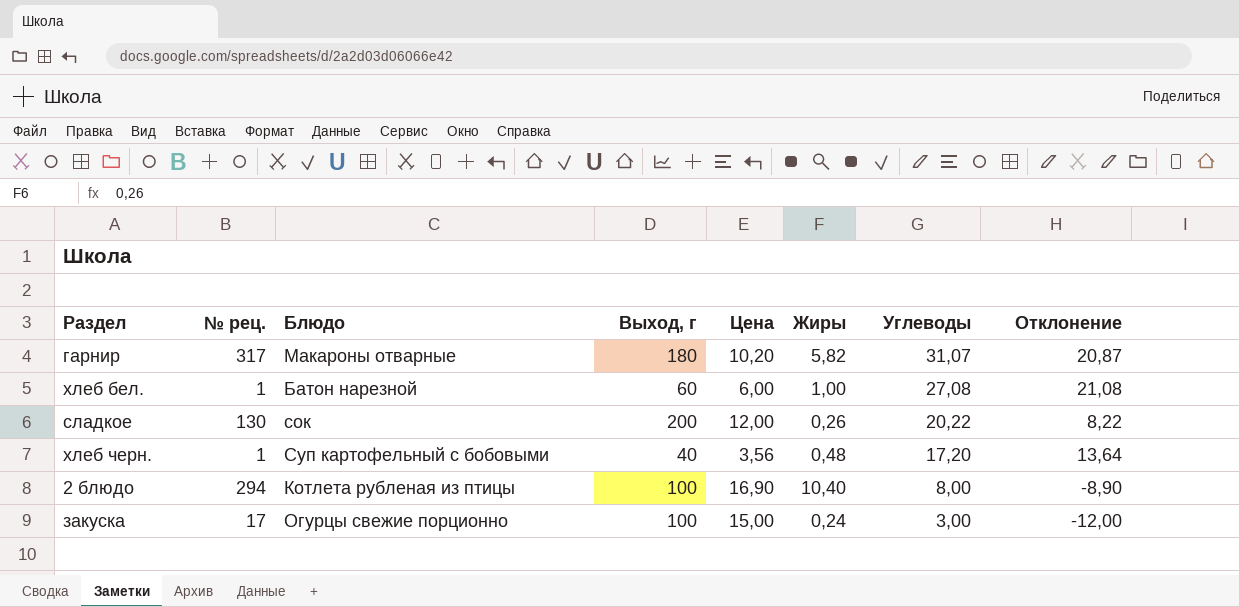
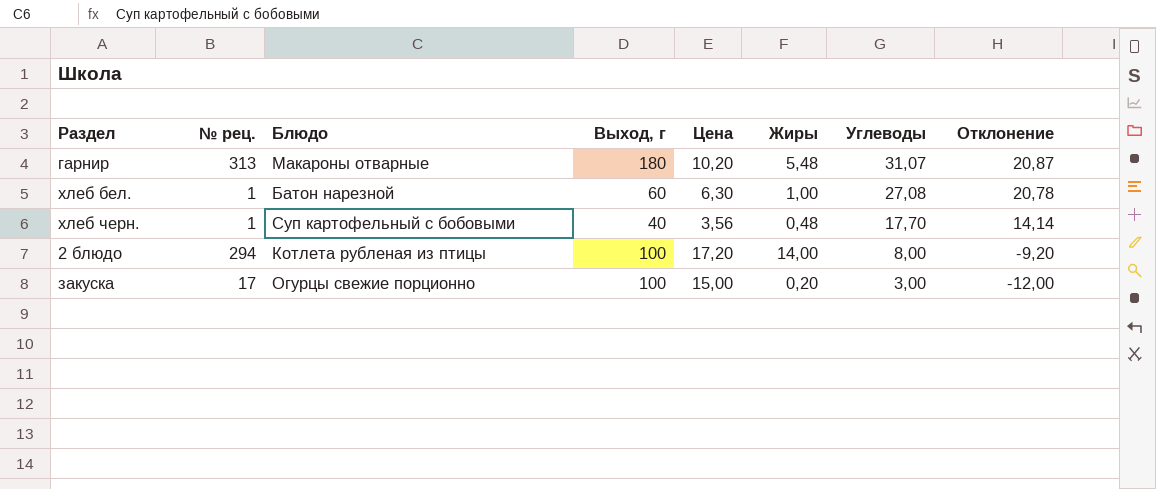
row сладкое: 130 | сок | 200 | 12,00 | 0,26 | 20,22 | 8,22 -> none
гарнир | № рец.: 317 -> 313
гарнир | Жиры: 5,82 -> 5,48
хлеб бел. | Цена: 6,00 -> 6,30
хлеб бел. | Отклонение: 21,08 -> 20,78
хлеб черн. | Углеводы: 17,20 -> 17,70
хлеб черн. | Отклонение: 13,64 -> 14,14
2 блюдо | Цена: 16,90 -> 17,20
2 блюдо | Жиры: 10,40 -> 14,00
2 блюдо | Отклонение: -8,90 -> -9,20
закуска | Жиры: 0,24 -> 0,20

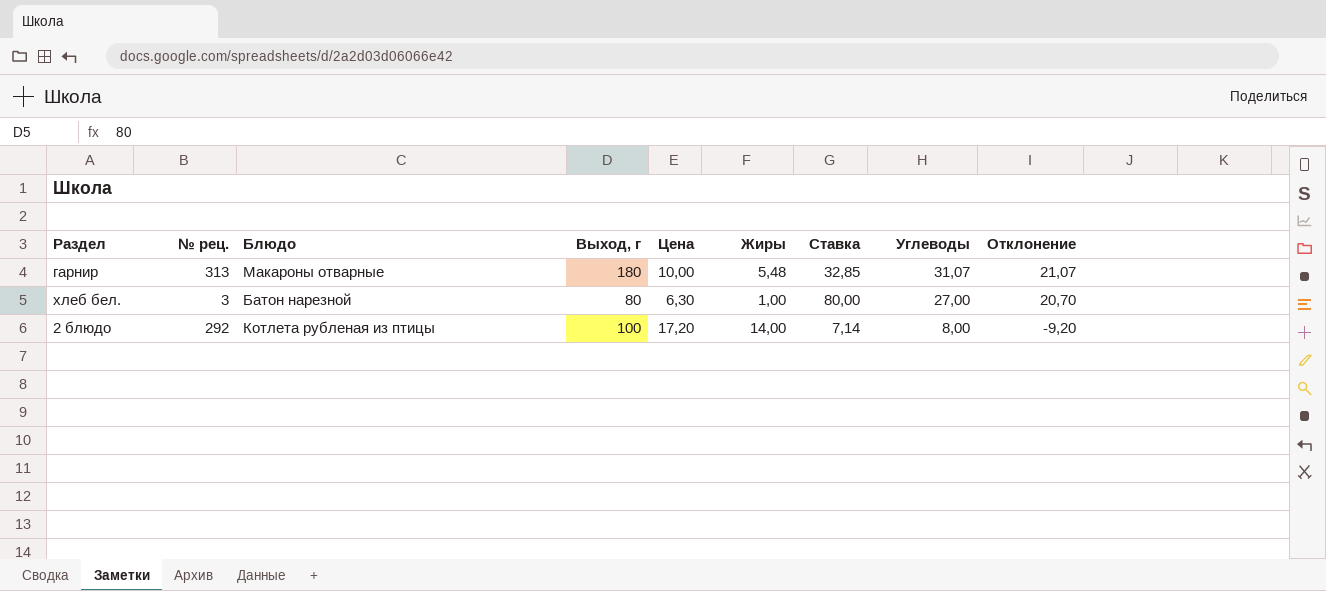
column Ставка | formula: none -> [Выход, г] / [Жиры]
row хлеб черн.: 1 | Суп картофельный с бобовыми | 40 | 3,56 | 0,48 | 17,70 | 14,14 -> none
row закуска: 17 | Огурцы свежие порционно | 100 | 15,00 | 0,20 | 3,00 | -12,00 -> none
гарнир | Цена: 10,20 -> 10,00
гарнир | Отклонение: 20,87 -> 21,07
хлеб бел. | № рец.: 1 -> 3
хлеб бел. | Выход, г: 60 -> 80
хлеб бел. | Углеводы: 27,08 -> 27,00
хлеб бел. | Отклонение: 20,78 -> 20,70
2 блюдо | № рец.: 294 -> 292

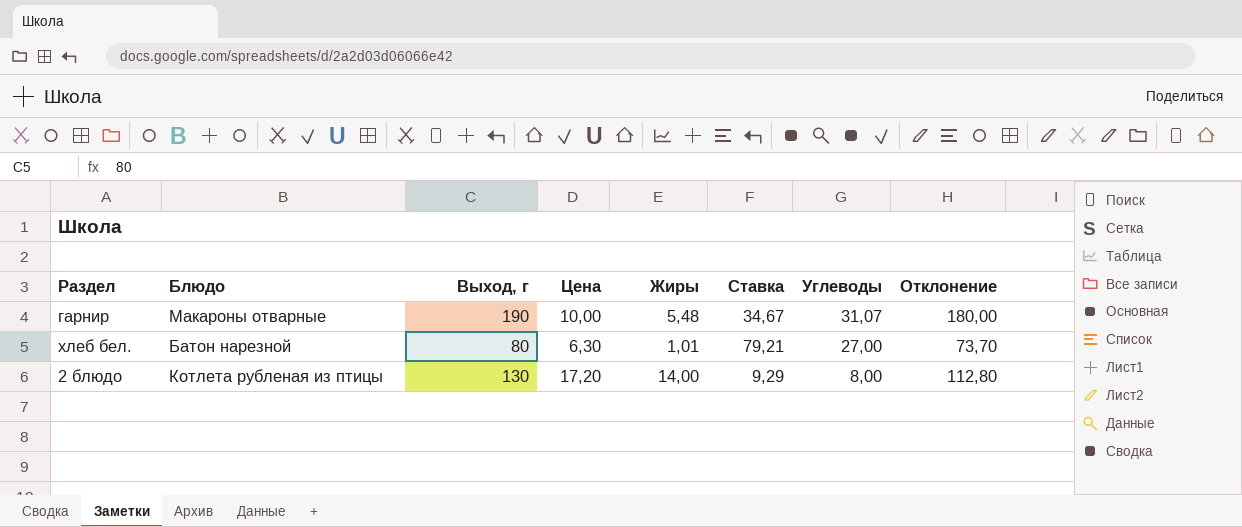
column № рец. | position: 2 -> none
column Отклонение | formula: [Углеводы] - [Цена] -> [Выход, г] - [Цена]
гарнир | Выход, г: 180 -> 190
гарнир | Ставка: 32,85 -> 34,67
хлеб бел. | Жиры: 1,00 -> 1,01
хлеб бел. | Ставка: 80,00 -> 79,21
2 блюдо | Выход, г: 100 -> 130
2 блюдо | Ставка: 7,14 -> 9,29

